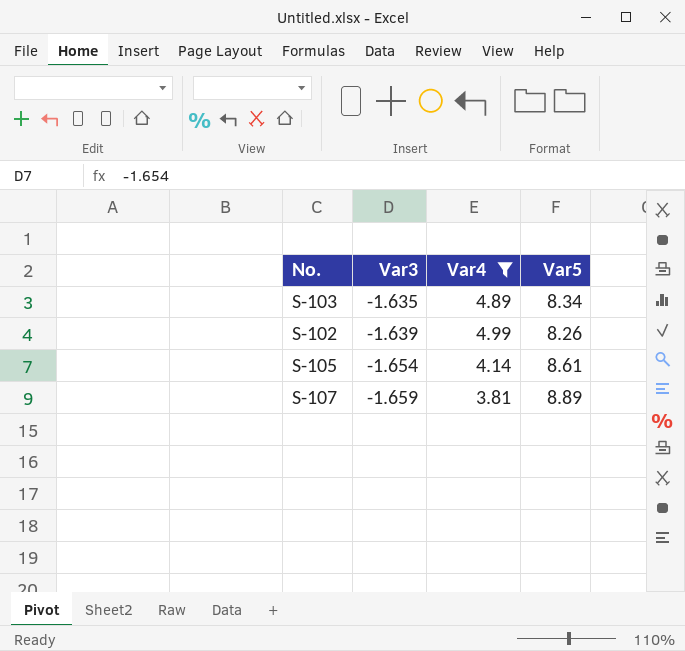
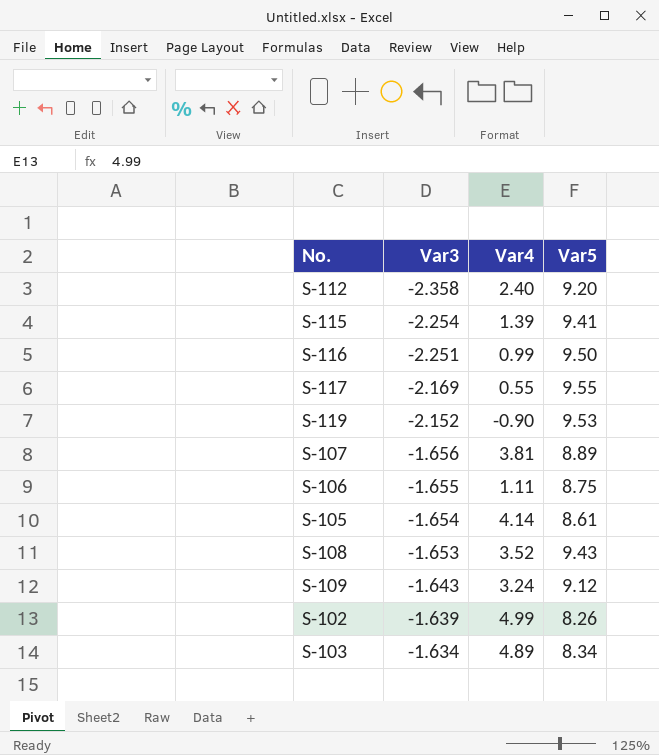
filter: Var4 >= 3.81 -> none
row order: Var3 descending -> Var3 ascending
S-107 | Var3: -1.659 -> -1.656
S-103 | Var3: -1.635 -> -1.634

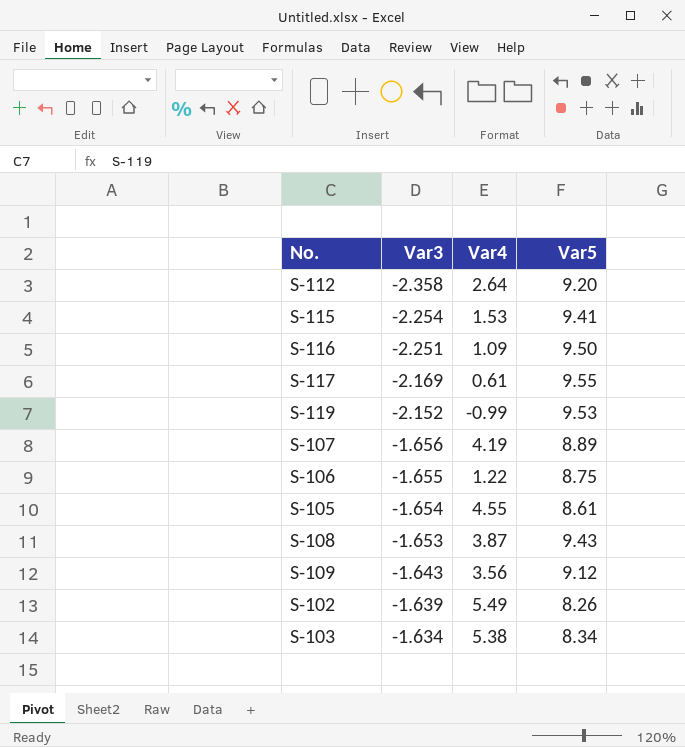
S-112 | Var4: 2.40 -> 2.64
S-115 | Var4: 1.39 -> 1.53
S-116 | Var4: 0.99 -> 1.09
S-117 | Var4: 0.55 -> 0.61
S-119 | Var4: -0.90 -> -0.99
S-107 | Var4: 3.81 -> 4.19
S-106 | Var4: 1.11 -> 1.22
S-105 | Var4: 4.14 -> 4.55
S-108 | Var4: 3.52 -> 3.87
S-109 | Var4: 3.24 -> 3.56
S-102 | Var4: 4.99 -> 5.49
S-103 | Var4: 4.89 -> 5.38

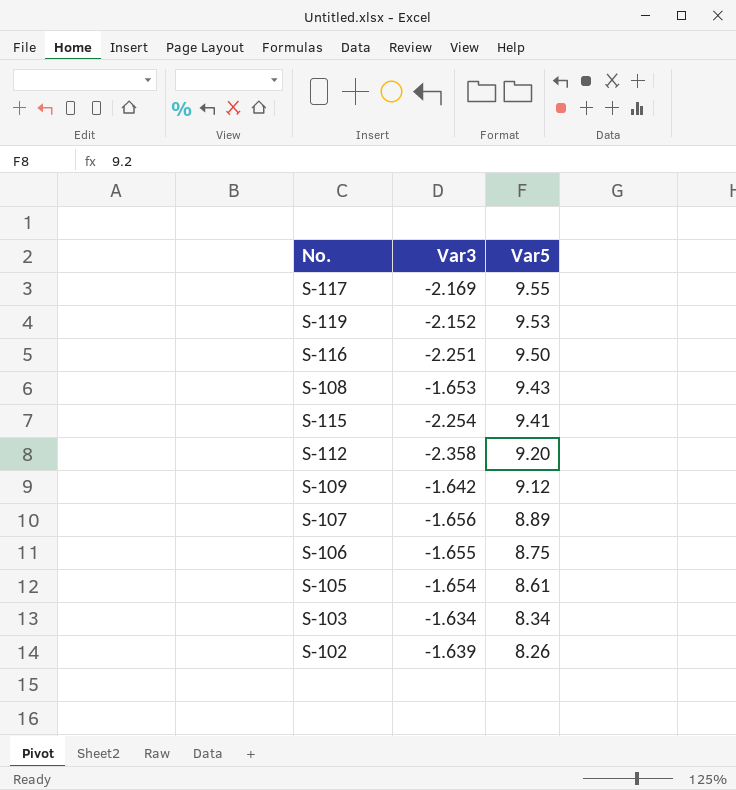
row order: Var3 ascending -> Var5 descending
column Var4 | position: 3 -> none
S-109 | Var3: -1.643 -> -1.642

